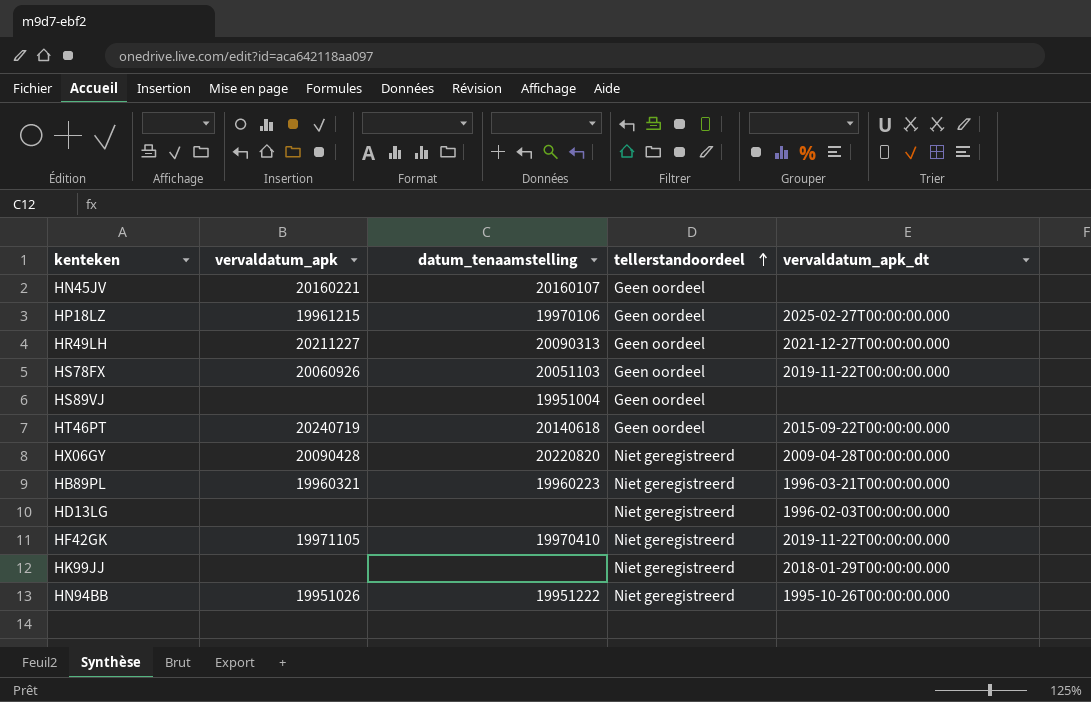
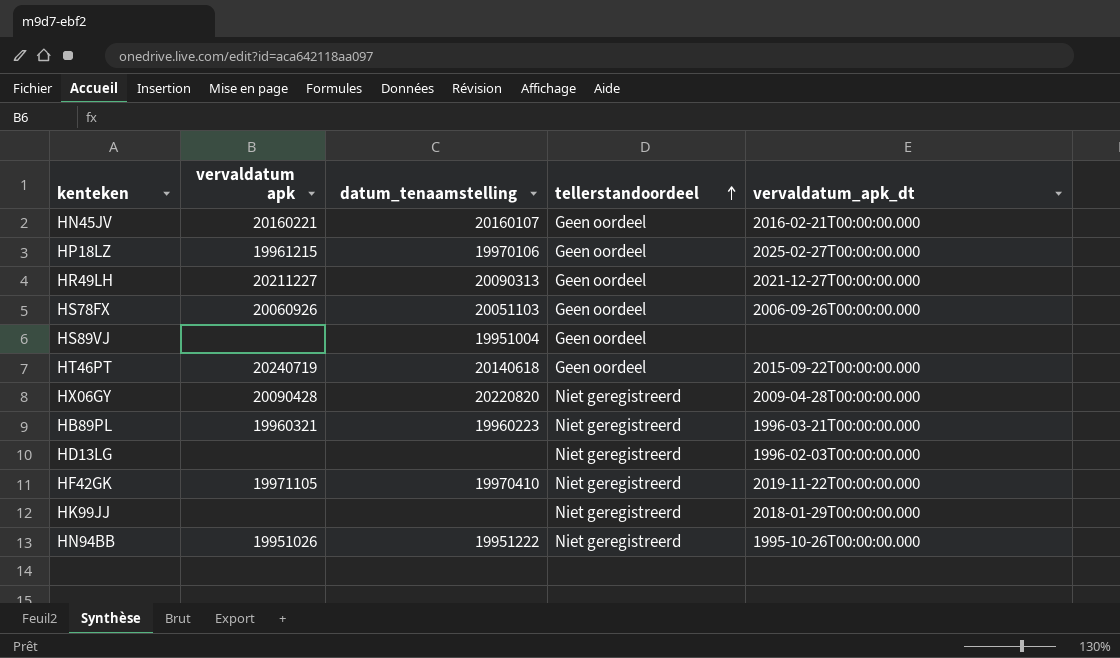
column name: vervaldatum_apk -> vervaldatum apk
HN45JV | vervaldatum_apk_dt: none -> 2016-02-21T00:00:00.000
HS78FX | vervaldatum_apk_dt: 2019-11-22T00:00:00.000 -> 2006-09-26T00:00:00.000

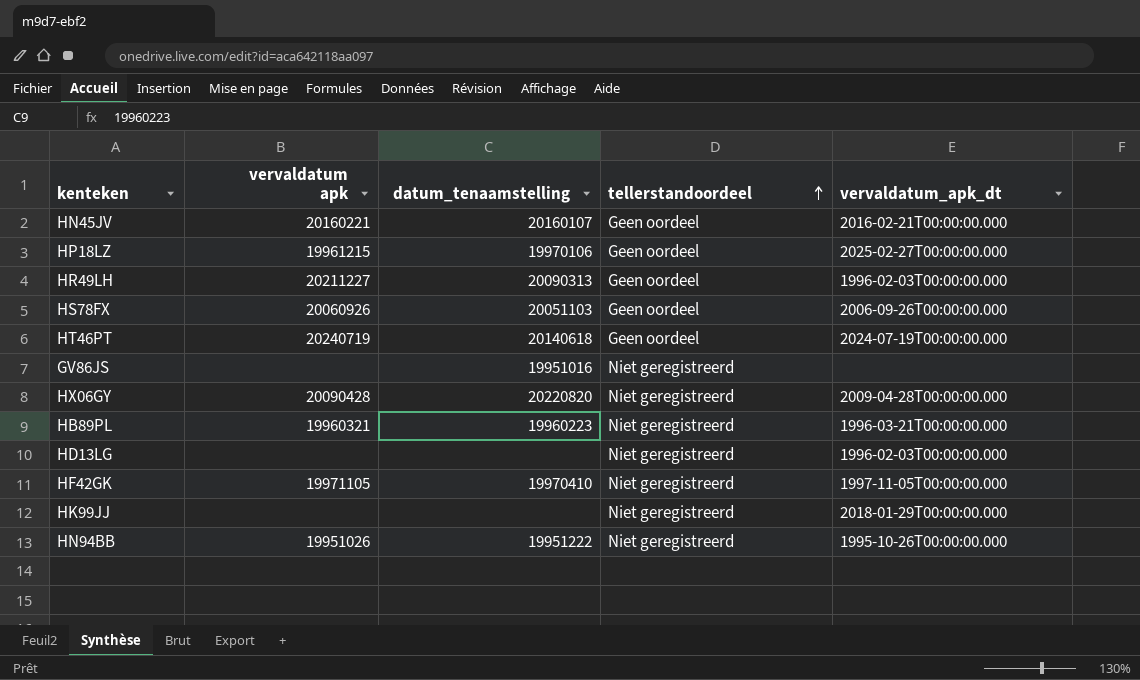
row HS89VJ: none | 19951004 | Geen oordeel | none -> none
HR49LH | vervaldatum_apk_dt: 2021-12-27T00:00:00.000 -> 1996-02-03T00:00:00.000
HT46PT | vervaldatum_apk_dt: 2015-09-22T00:00:00.000 -> 2024-07-19T00:00:00.000
row GV86JS: none -> none | 19951016 | Niet geregistreerd | none
HF42GK | vervaldatum_apk_dt: 2019-11-22T00:00:00.000 -> 1997-11-05T00:00:00.000

